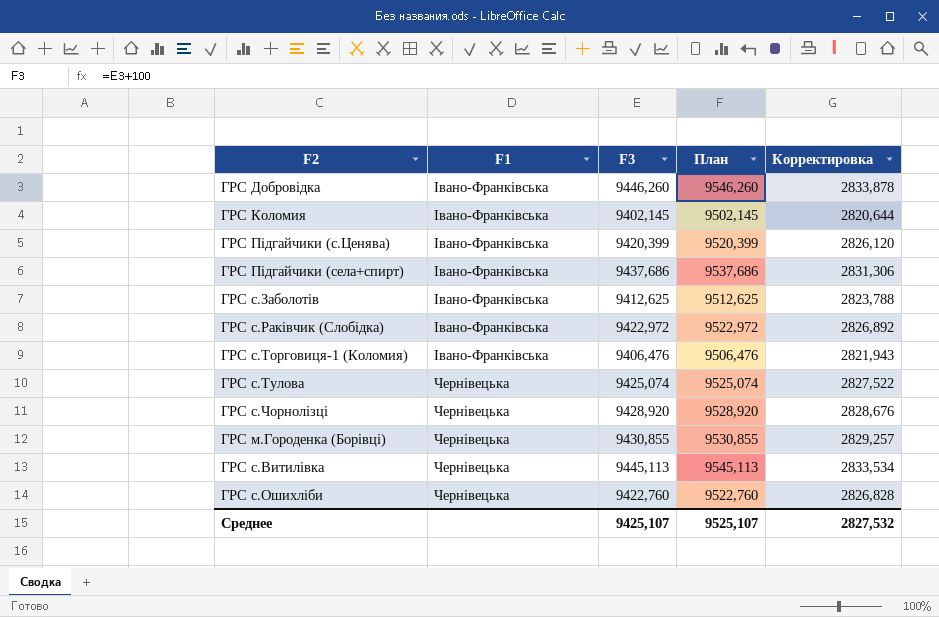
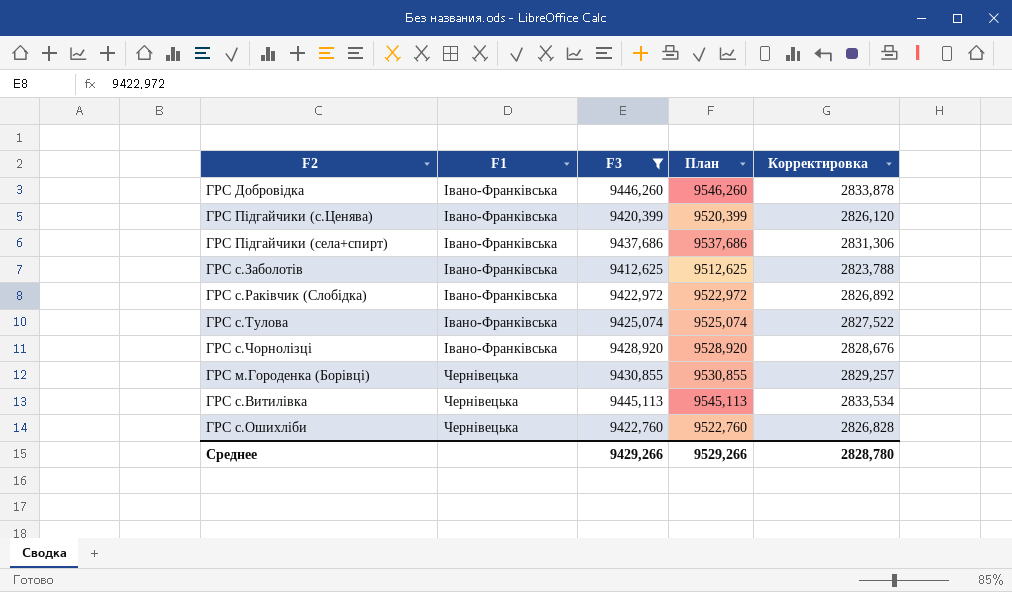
filter: none -> F3 >= 9412,625
ГРС с.Тулова | F1: Чернівецька -> Івано-Франківська
ГРС с.Чорнолізці | F1: Чернівецька -> Івано-Франківська
Среднее | F3: 9425,107 -> 9429,266
Среднее | План: 9525,107 -> 9529,266
Среднее | Корректировка: 2827,532 -> 2828,780

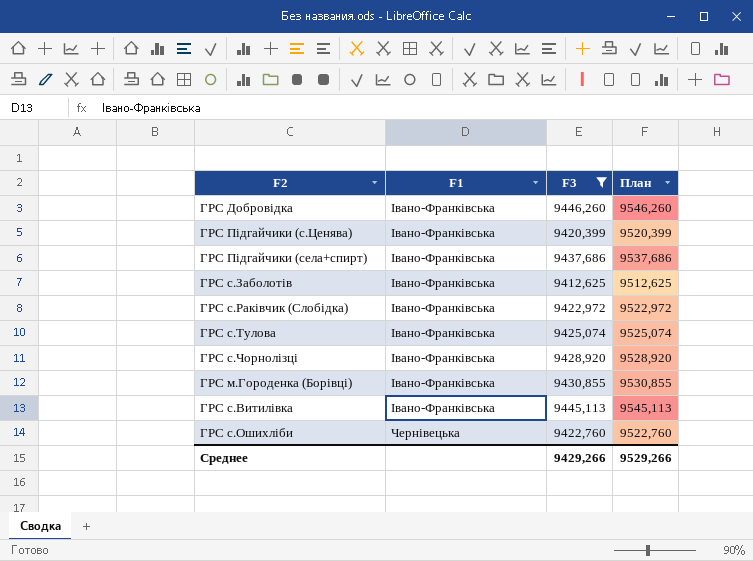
column Корректировка | formula: [F3] * 0,3 -> none
ГРС м.Городенка (Борівці) | F1: Чернівецька -> Івано-Франківська
ГРС с.Витилівка | F1: Чернівецька -> Івано-Франківська

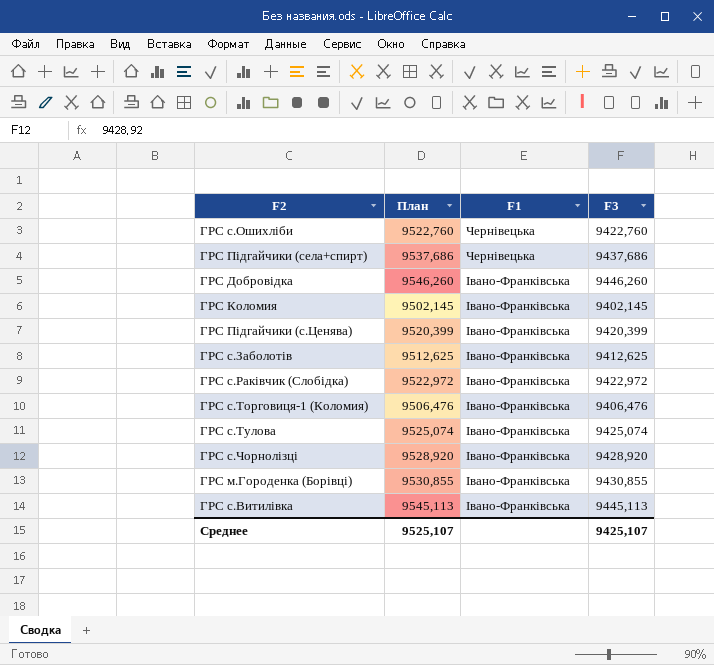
filter: F3 >= 9412,625 -> none
row order: F1 descending -> F1 ascending
column План | position: 4 -> 2
ГРС Підгайчики (села+спирт) | F1: Івано-Франківська -> Чернівецька
Среднее | План: 9529,266 -> 9525,107
Среднее | F3: 9429,266 -> 9425,107

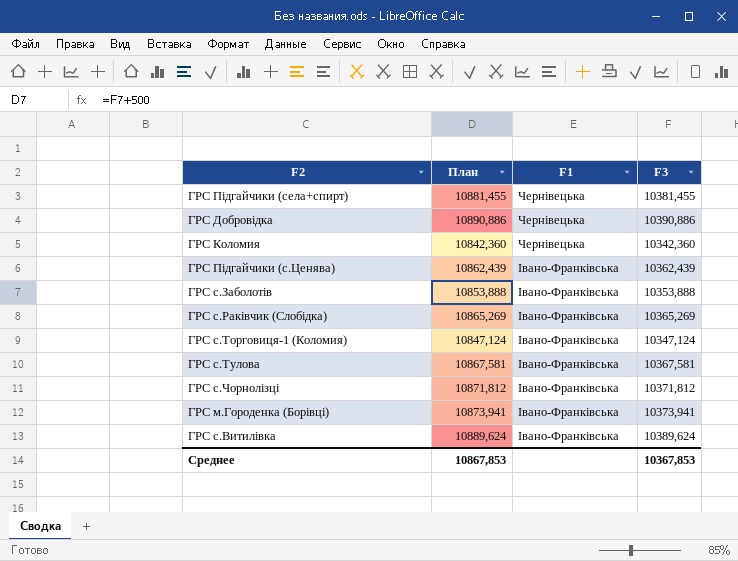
column План | formula: [F3] + 100 -> [F3] + 500
row ГРС с.Ошихліби: 9522,760 | Чернівецька | 9422,760 -> none
ГРС Підгайчики (села+спирт) | F3: 9437,686 -> 10381,455
ГРС Добровідка | F1: Івано-Франківська -> Чернівецька
ГРС Добровідка | F3: 9446,260 -> 10390,886
ГРС Коломия | F1: Івано-Франківська -> Чернівецька
ГРС Коломия | F3: 9402,145 -> 10342,360
ГРС Підгайчики (с.Ценява) | F3: 9420,399 -> 10362,439
ГРС с.Заболотів | F3: 9412,625 -> 10353,888
ГРС с.Раківчик (Слобідка) | F3: 9422,972 -> 10365,269
ГРС с.Торговиця-1 (Коломия) | F3: 9406,476 -> 10347,124
ГРС с.Тулова | F3: 9425,074 -> 10367,581
ГРС с.Чорнолізці | F3: 9428,920 -> 10371,812
ГРС м.Городенка (Борівці) | F3: 9430,855 -> 10373,941
ГРС с.Витилівка | F3: 9445,113 -> 10389,624
Среднее | План: 9525,107 -> 10867,853
Среднее | F3: 9425,107 -> 10367,853

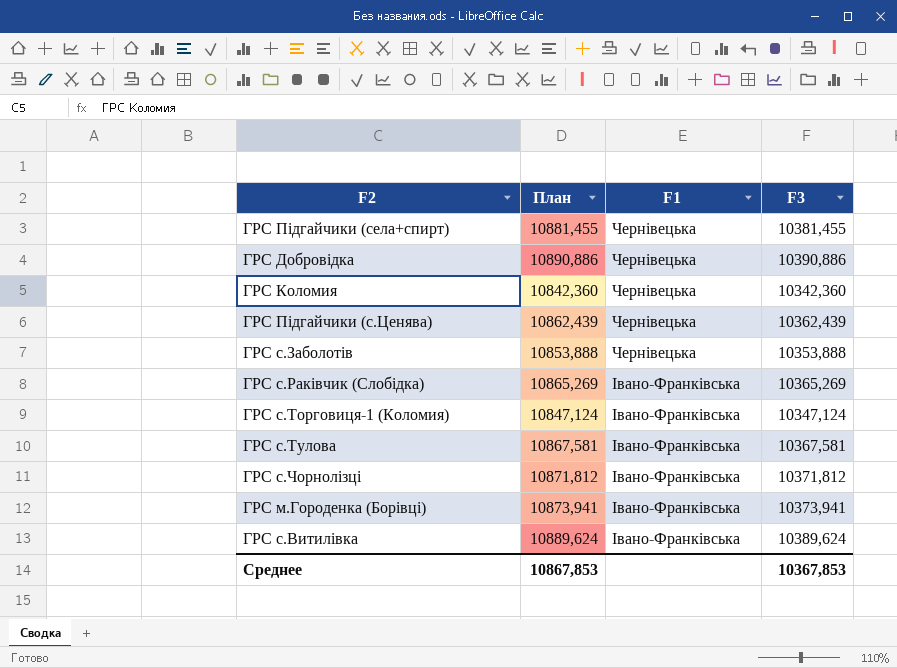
ГРС Підгайчики (с.Ценява) | F1: Івано-Франківська -> Чернівецька
ГРС с.Заболотів | F1: Івано-Франківська -> Чернівецька

